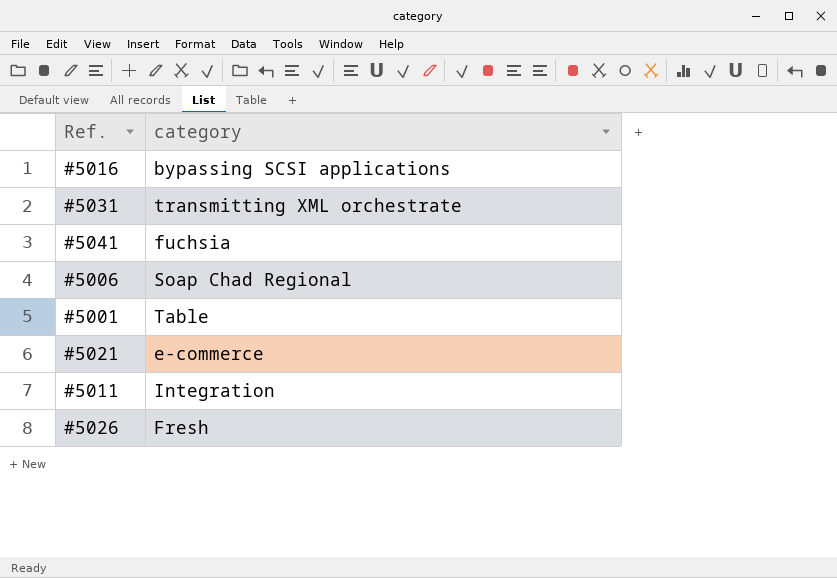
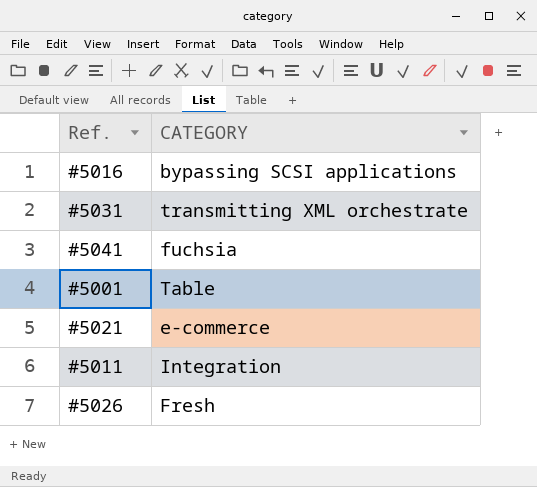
column name: category -> CATEGORY
row #5006: Soap Chad Regional -> none

